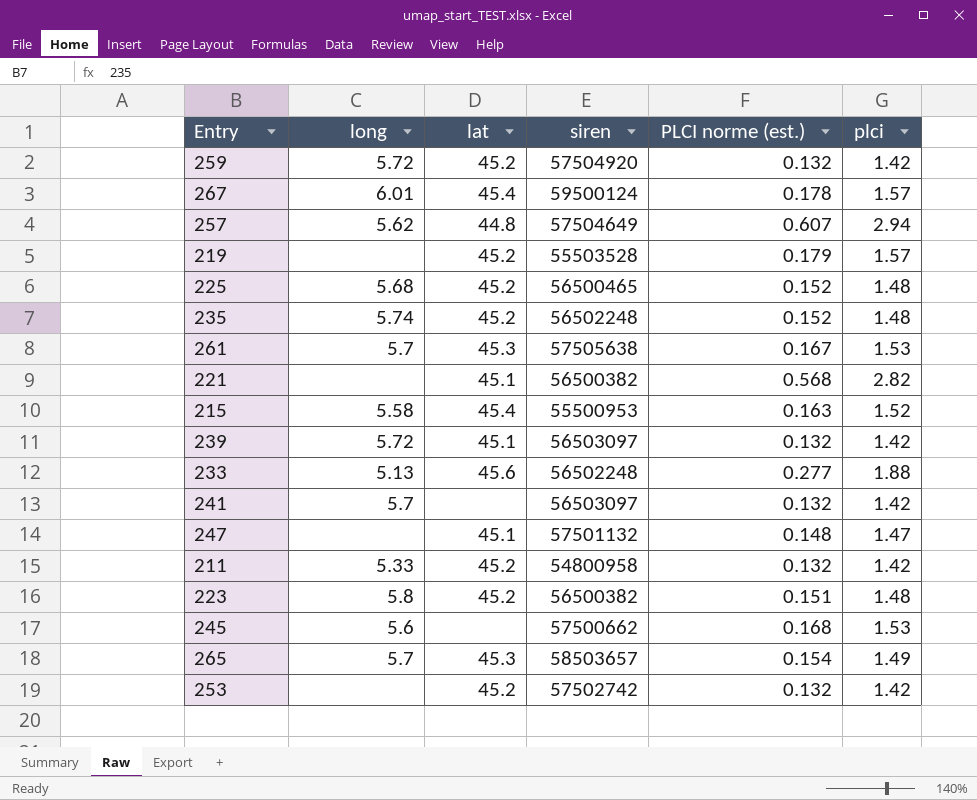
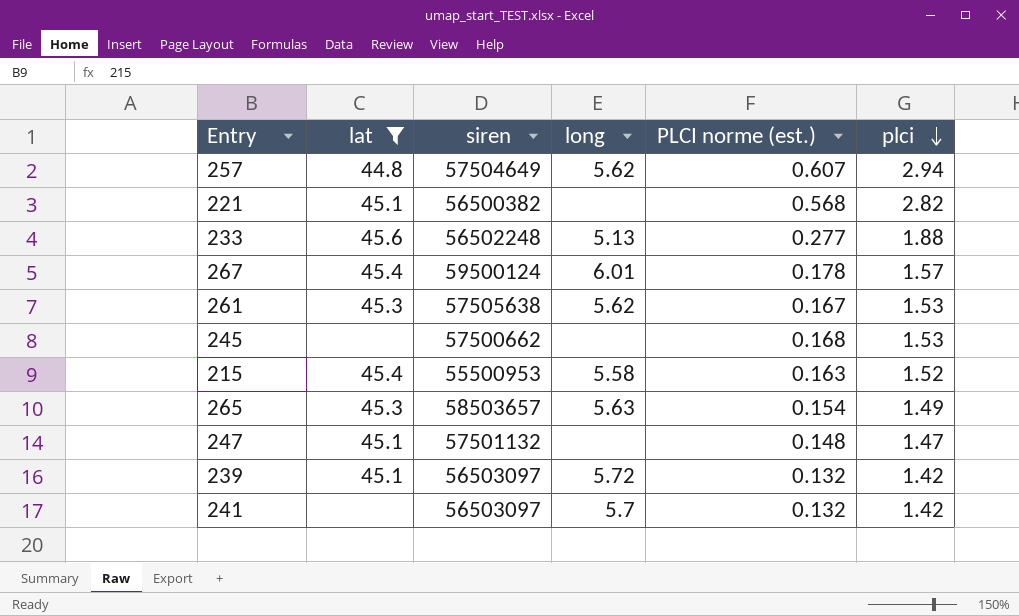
filter: none -> lat != 45.2
row order: none -> plci descending
column long | position: 2 -> 4
261 | long: 5.7 -> 5.62
245 | long: 5.6 -> none
265 | long: 5.7 -> 5.63

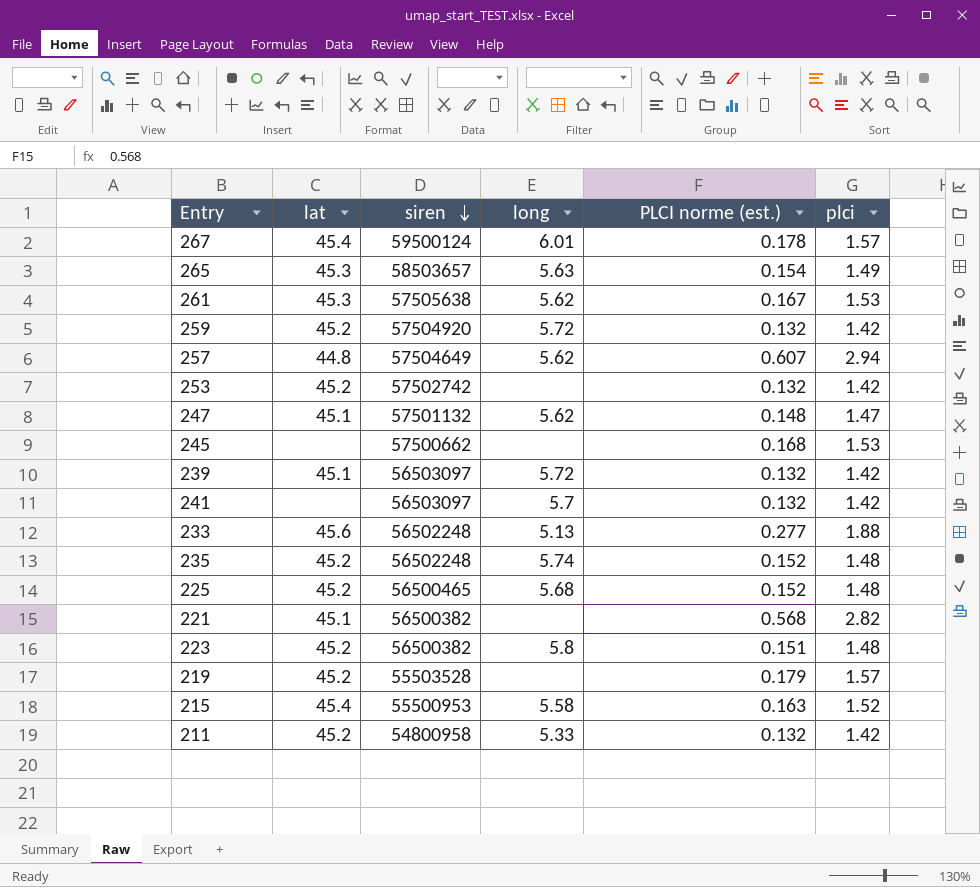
filter: lat != 45.2 -> none
row order: plci descending -> siren descending
247 | long: none -> 5.62

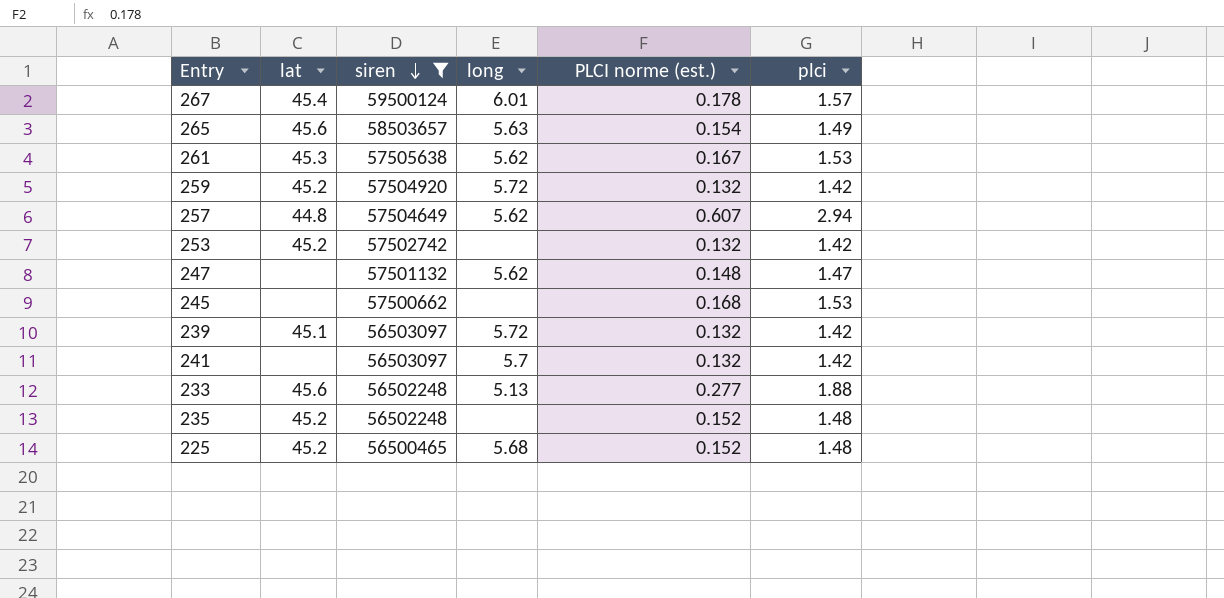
filter: none -> siren >= 56500465
265 | lat: 45.3 -> 45.6
247 | lat: 45.1 -> none
235 | long: 5.74 -> none

